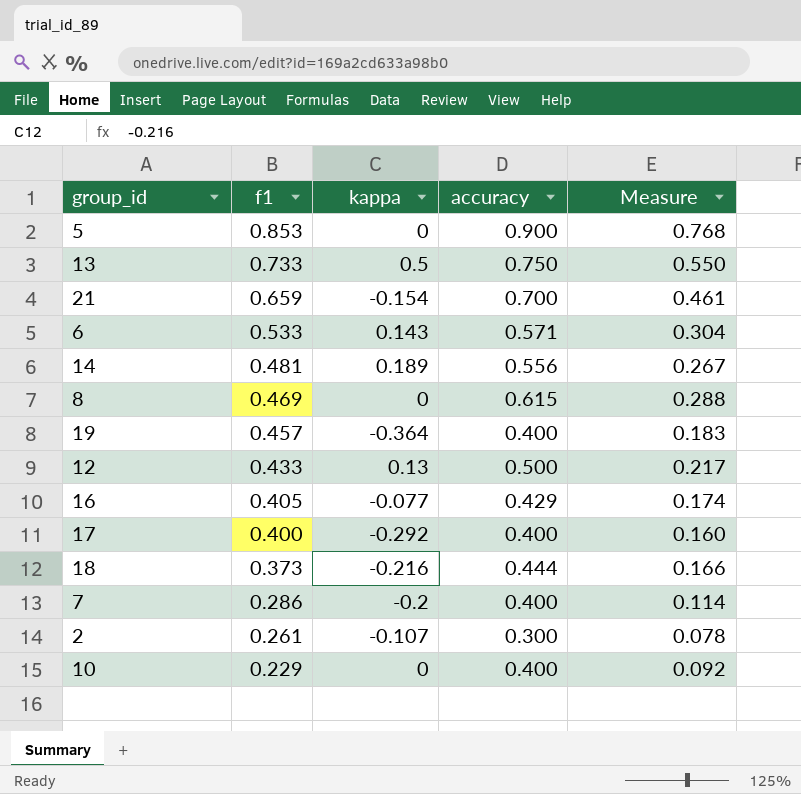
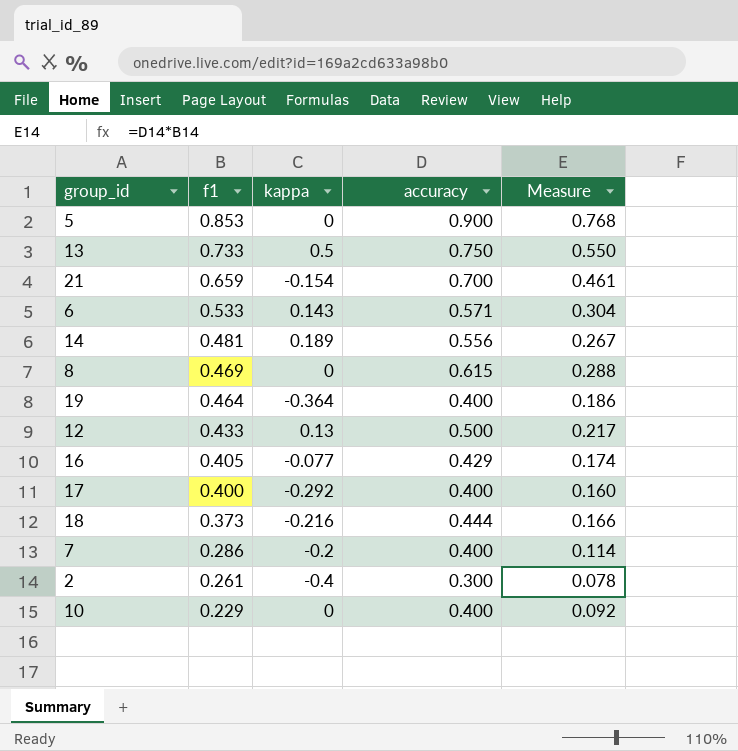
19 | f1: 0.457 -> 0.464
19 | Measure: 0.183 -> 0.186
2 | kappa: -0.107 -> -0.4

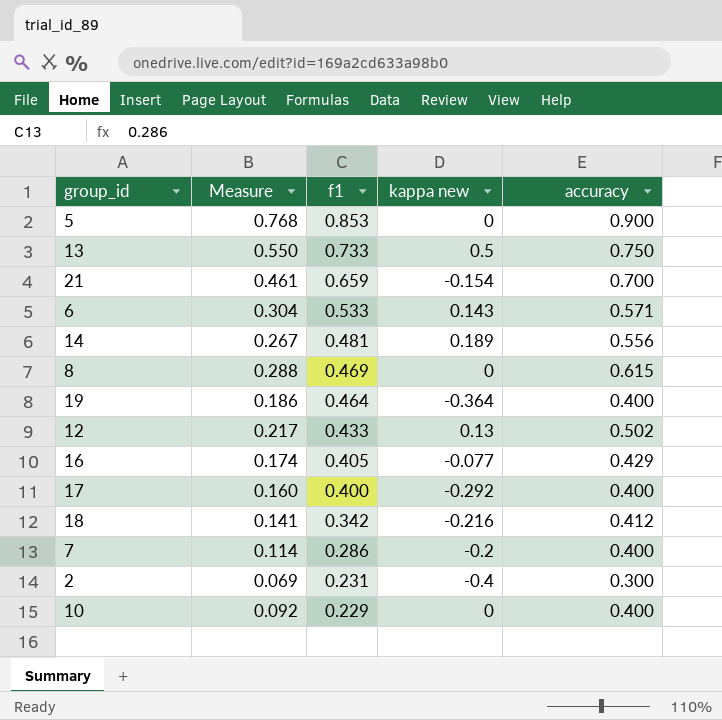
column Measure | position: 5 -> 2
column name: kappa -> kappa new
12 | accuracy: 0.500 -> 0.502
18 | Measure: 0.166 -> 0.141
18 | f1: 0.373 -> 0.342
18 | accuracy: 0.444 -> 0.412
2 | Measure: 0.078 -> 0.069
2 | f1: 0.261 -> 0.231

